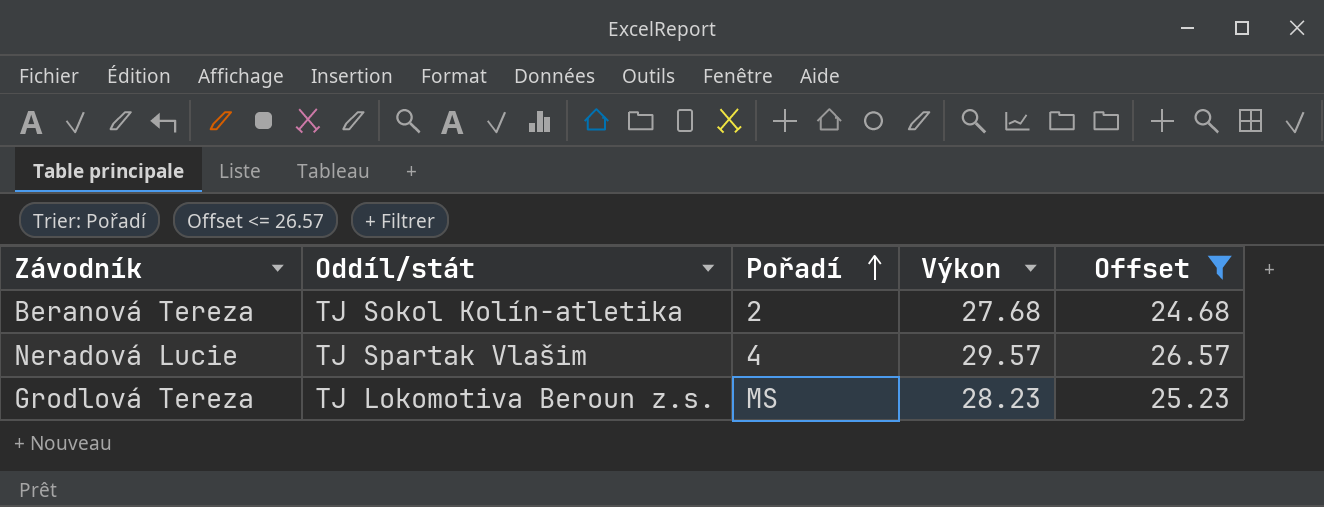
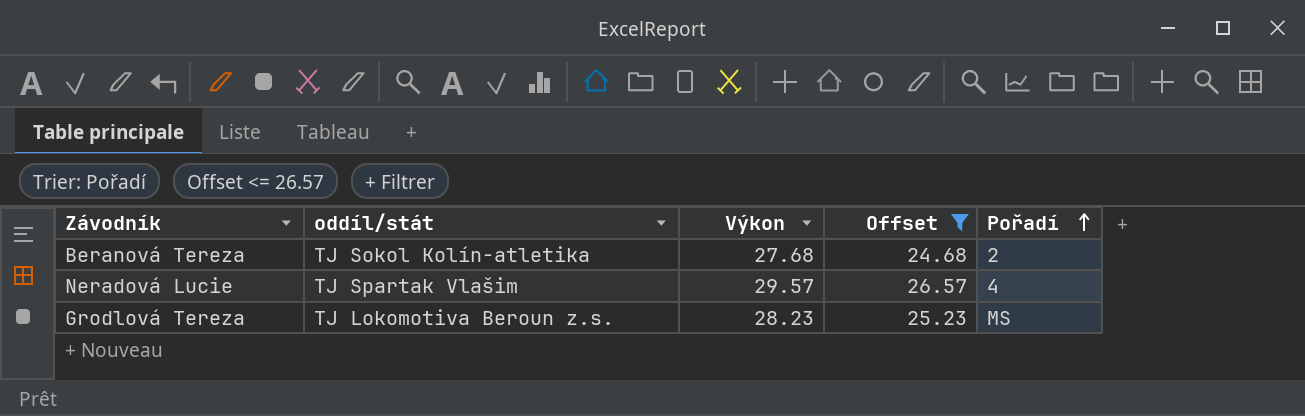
column name: Oddíl/stát -> oddíl/stát
column Pořadí | position: 3 -> 5

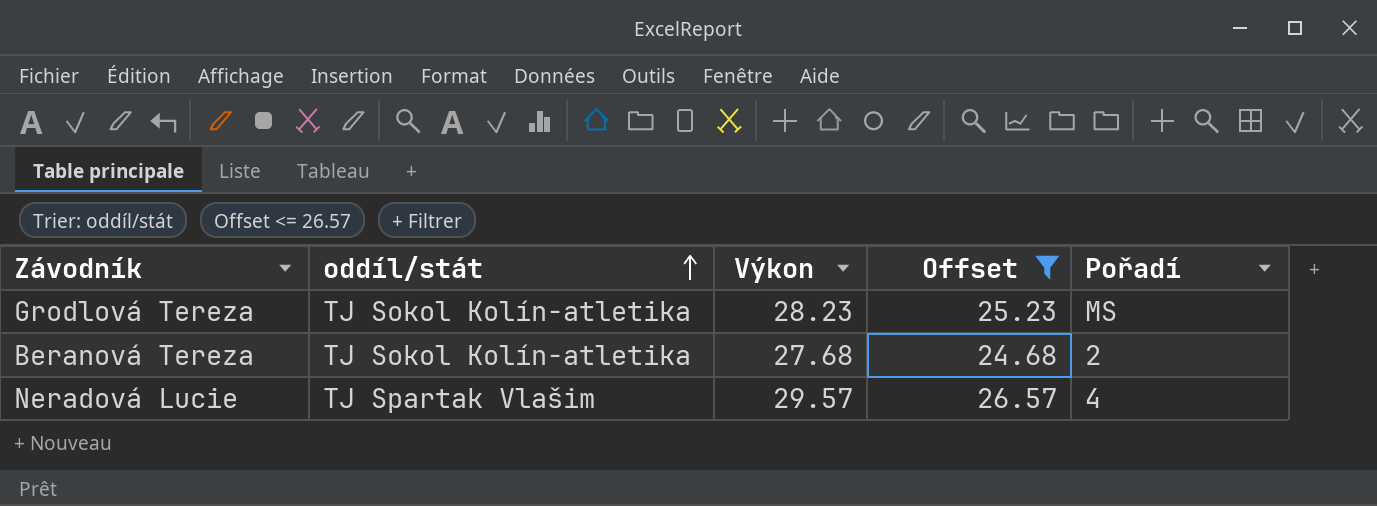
row order: Pořadí ascending -> oddíl/stát ascending
Grodlová Tereza | oddíl/stát: TJ Lokomotiva Beroun z.s. -> TJ Sokol Kolín-atletika

